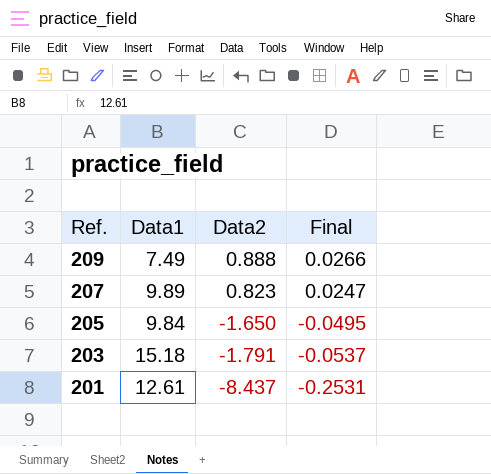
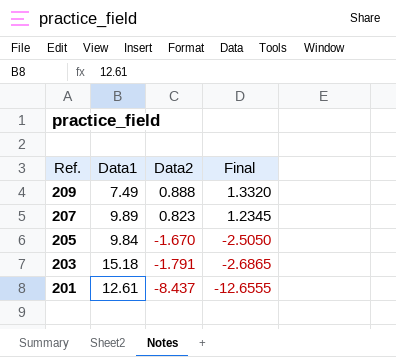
column Final | formula: [Data2] * 0.03 -> [Data2] * 1.5
205 | Data2: -1.650 -> -1.670

